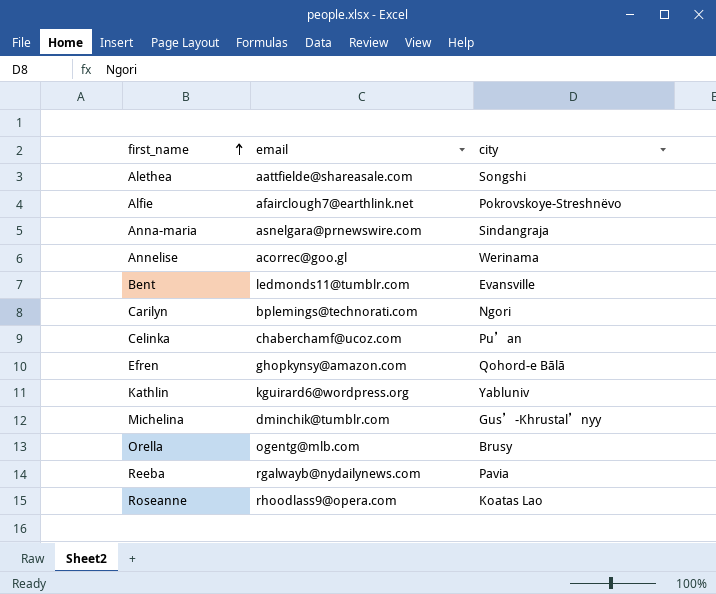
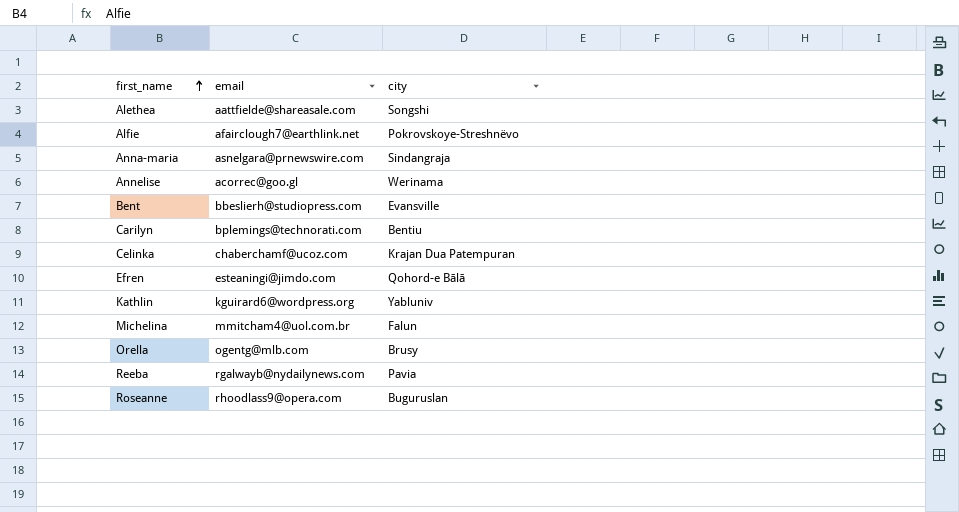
Bent | email: ledmonds11@tumblr.com -> bbeslierh@studiopress.com
Carilyn | city: Ngori -> Bentiu
Celinka | city: Pu’an -> Krajan Dua Patempuran
Efren | email: ghopkynsy@amazon.com -> esteaningi@jimdo.com
Michelina | email: dminchik@tumblr.com -> mmitcham4@uol.com.br
Michelina | city: Gus’-Khrustal’nyy -> Falun
Roseanne | city: Koatas Lao -> Buguruslan

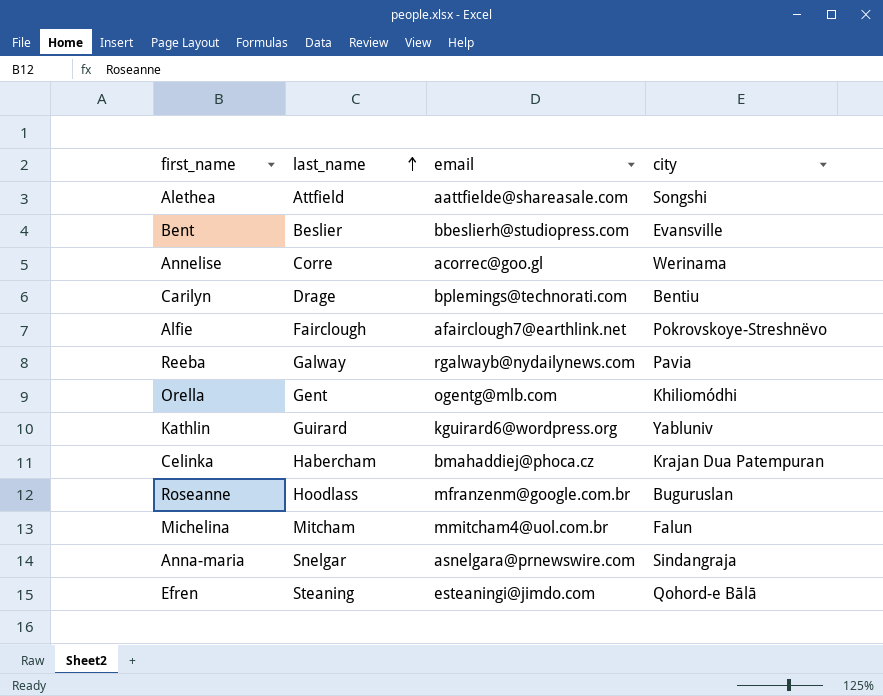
row order: first_name ascending -> last_name ascending
column last_name | position: none -> 2
Orella | city: Brusy -> Khiliomódhi
Celinka | email: chaberchamf@ucoz.com -> bmahaddiej@phoca.cz
Roseanne | email: rhoodlass9@opera.com -> mfranzenm@google.com.br

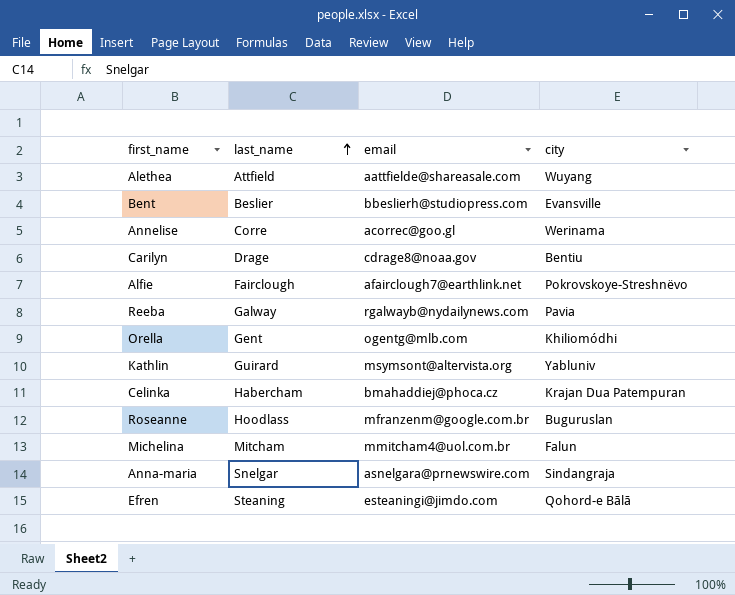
Alethea | city: Songshi -> Wuyang
Carilyn | email: bplemings@technorati.com -> cdrage8@noaa.gov
Kathlin | email: kguirard6@wordpress.org -> msymsont@altervista.org

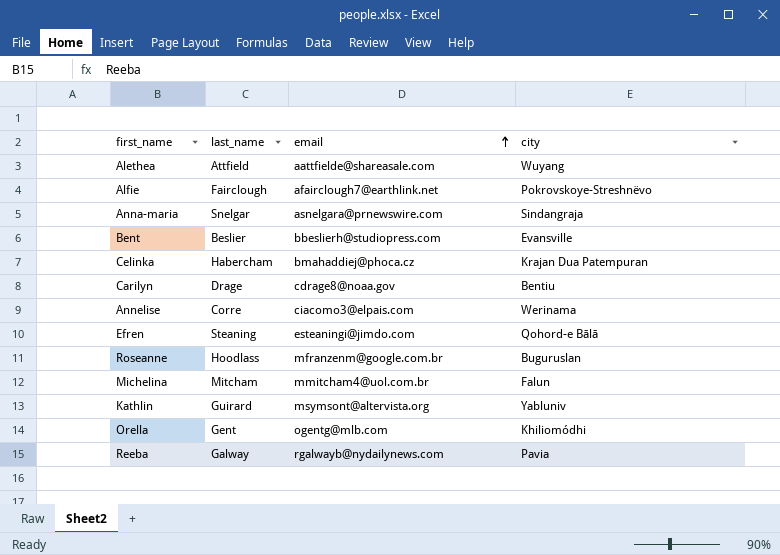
row order: last_name ascending -> email ascending
Annelise | email: acorrec@goo.gl -> ciacomo3@elpais.com

